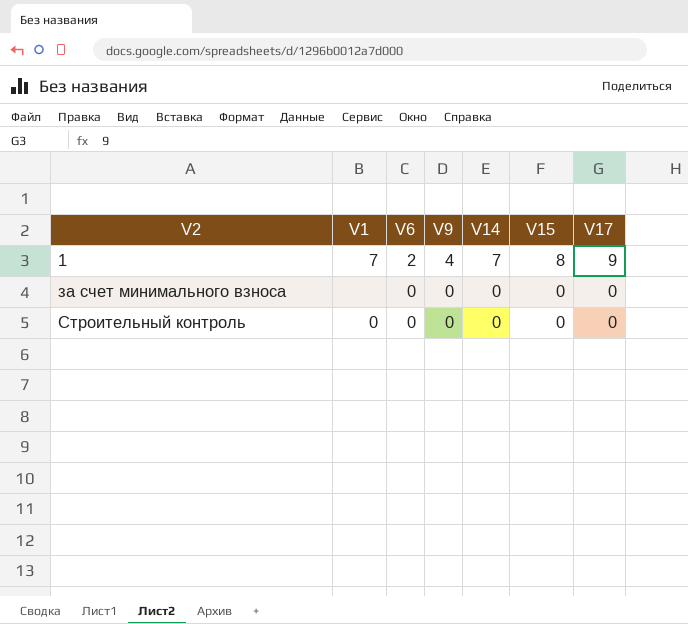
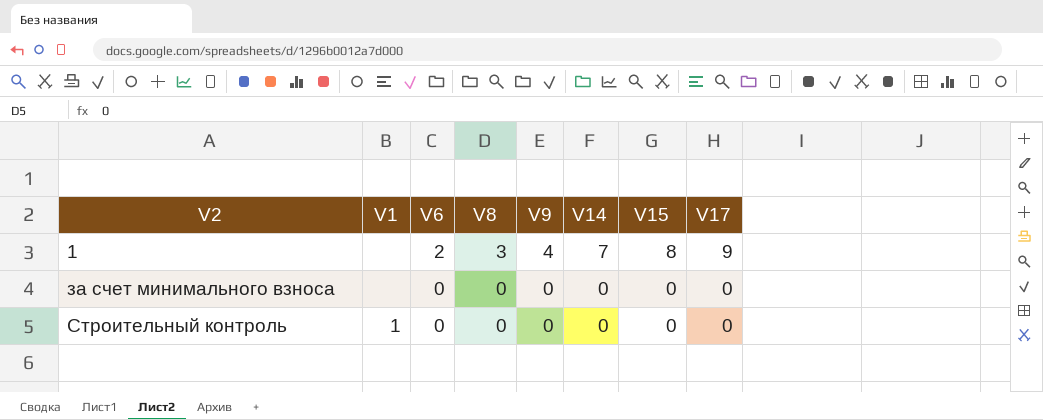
column V8 | position: none -> 4
1 | V1: 7 -> none
Строительный контроль | V1: 0 -> 1

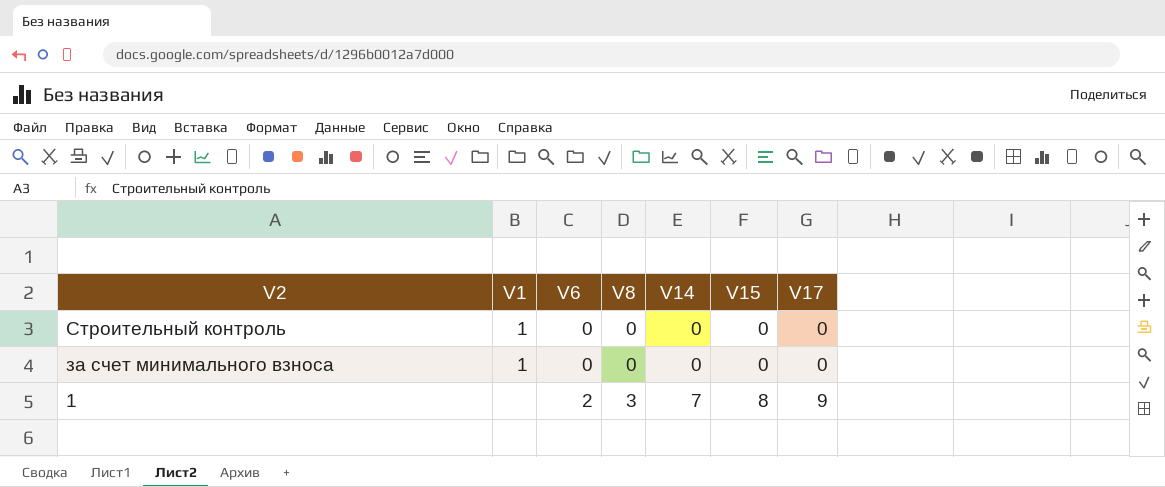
row order: V2 ascending -> V2 descending
column V9 | position: 5 -> none
за счет минимального взноса | V1: none -> 1

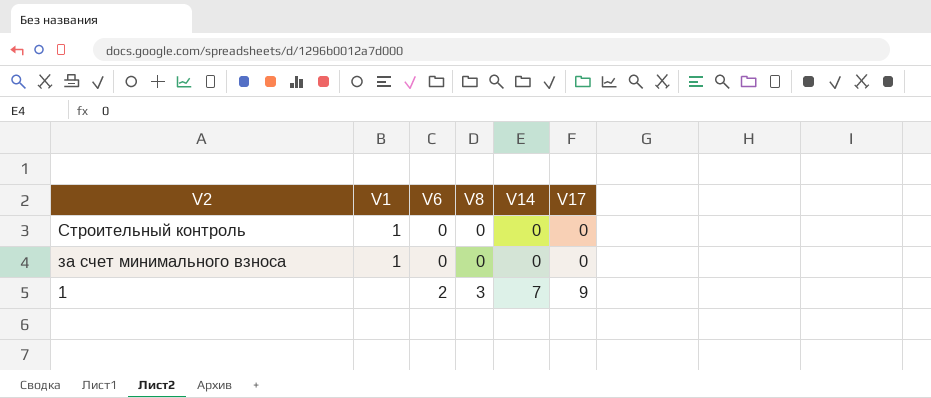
column V15 | position: 6 -> none

